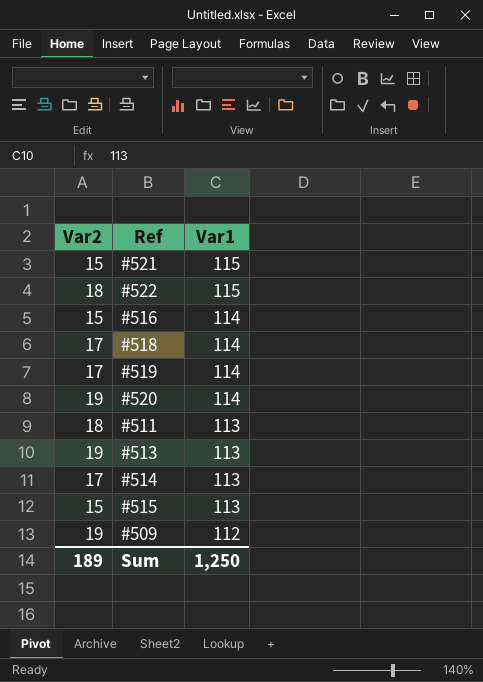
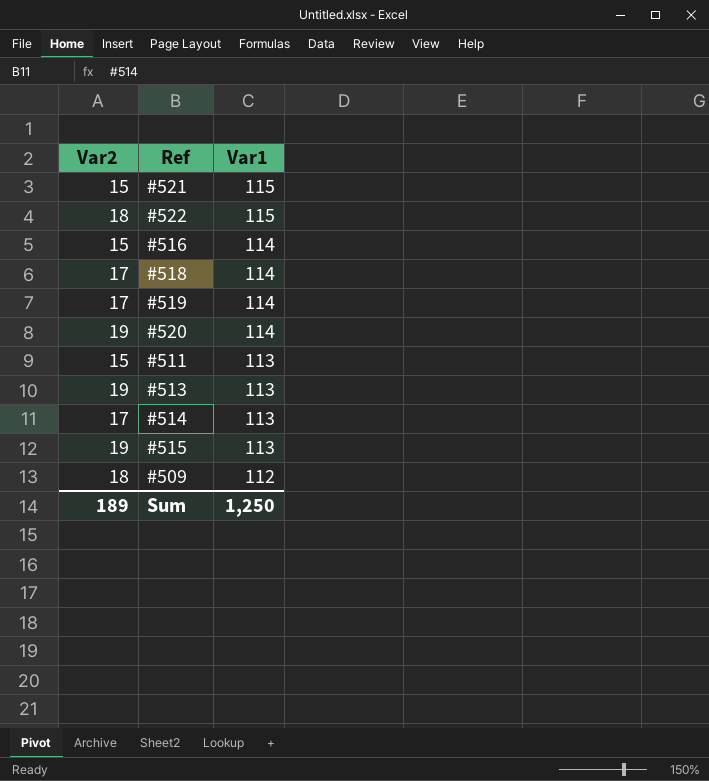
#511 | Var2: 18 -> 15
#515 | Var2: 15 -> 19
#509 | Var2: 19 -> 18

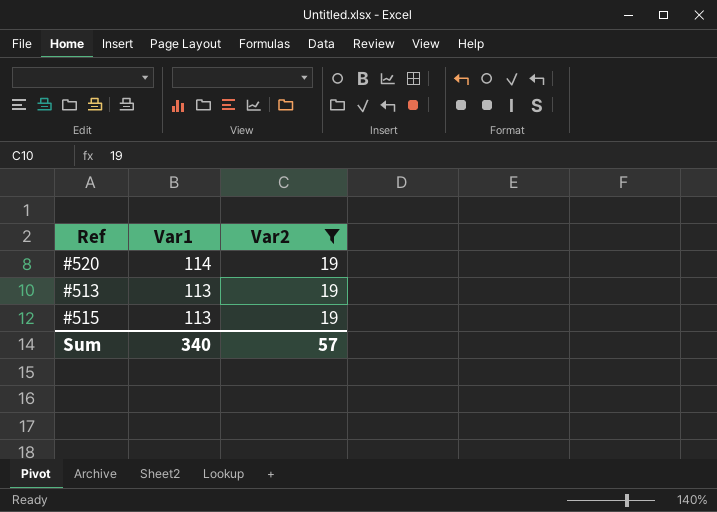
filter: none -> Var2 = 19
column Var2 | position: 1 -> 3
Sum | Var1: 1,250 -> 340
Sum | Var2: 189 -> 57

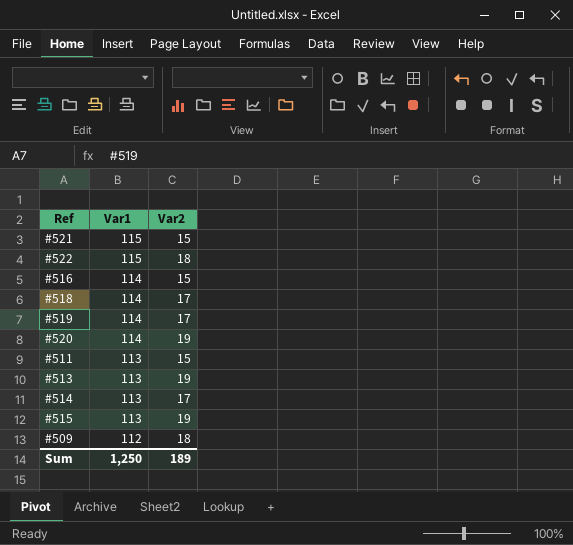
filter: Var2 = 19 -> none
Sum | Var1: 340 -> 1,250
Sum | Var2: 57 -> 189

